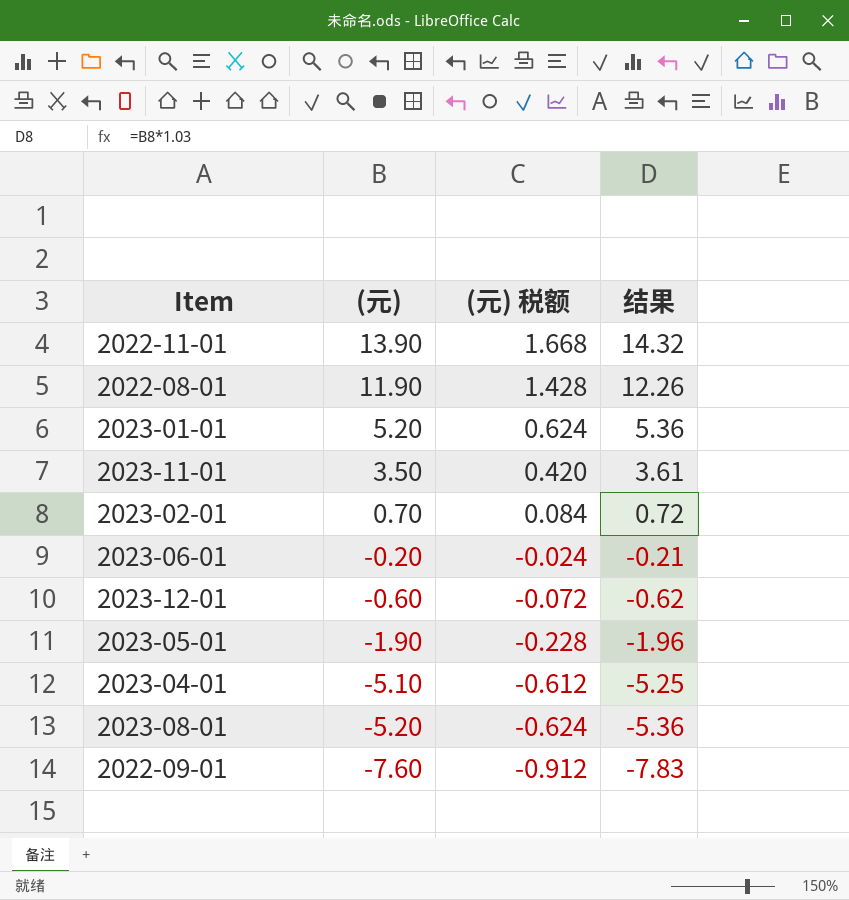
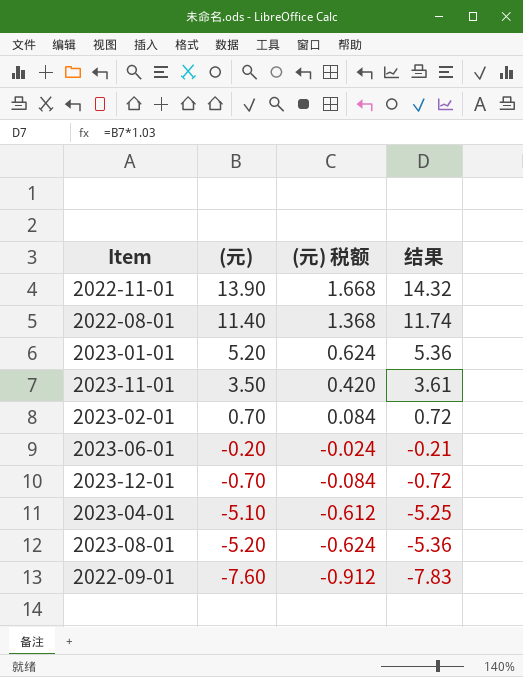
row 2023-05-01: -1.90 | -0.228 | -1.96 -> none
2022-08-01 | (元): 11.90 -> 11.40
2022-08-01 | (元) 税额: 1.428 -> 1.368
2022-08-01 | 结果: 12.26 -> 11.74
2023-12-01 | (元): -0.60 -> -0.70
2023-12-01 | (元) 税额: -0.072 -> -0.084
2023-12-01 | 结果: -0.62 -> -0.72

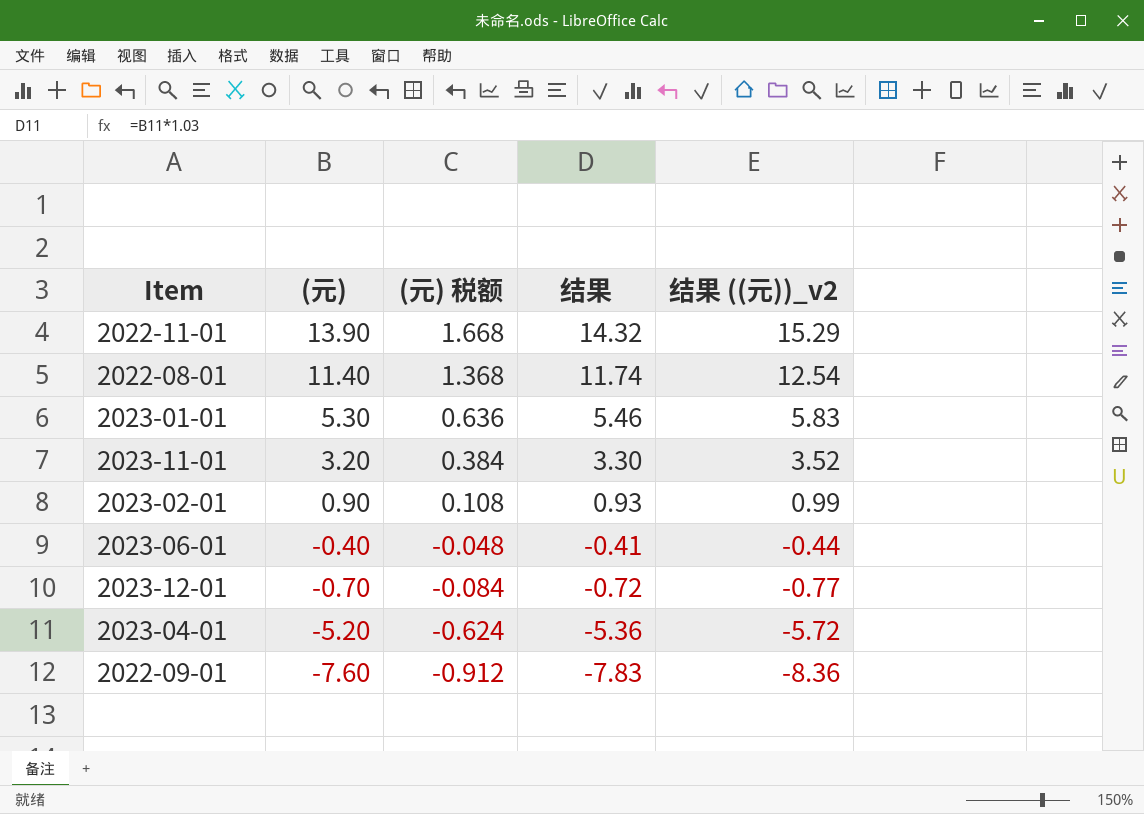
column 结果 ((元))_v2 | formula: none -> [(元)] * 1.1
row 2023-08-01: -5.20 | -0.624 | -5.36 -> none
2023-01-01 | (元): 5.20 -> 5.30
2023-01-01 | (元) 税额: 0.624 -> 0.636
2023-01-01 | 结果: 5.36 -> 5.46
2023-11-01 | (元): 3.50 -> 3.20
2023-11-01 | (元) 税额: 0.420 -> 0.384
2023-11-01 | 结果: 3.61 -> 3.30
2023-02-01 | (元): 0.70 -> 0.90
2023-02-01 | (元) 税额: 0.084 -> 0.108
2023-02-01 | 结果: 0.72 -> 0.93
2023-06-01 | (元): -0.20 -> -0.40
2023-06-01 | (元) 税额: -0.024 -> -0.048
2023-06-01 | 结果: -0.21 -> -0.41
2023-04-01 | (元): -5.10 -> -5.20
2023-04-01 | (元) 税额: -0.612 -> -0.624
2023-04-01 | 结果: -5.25 -> -5.36

